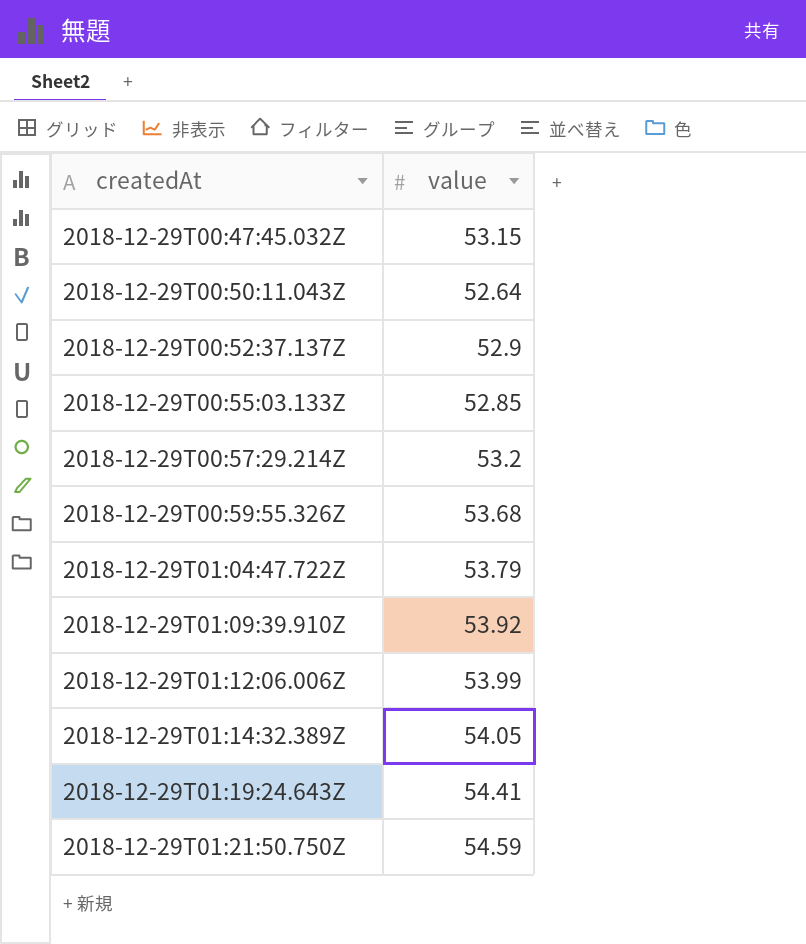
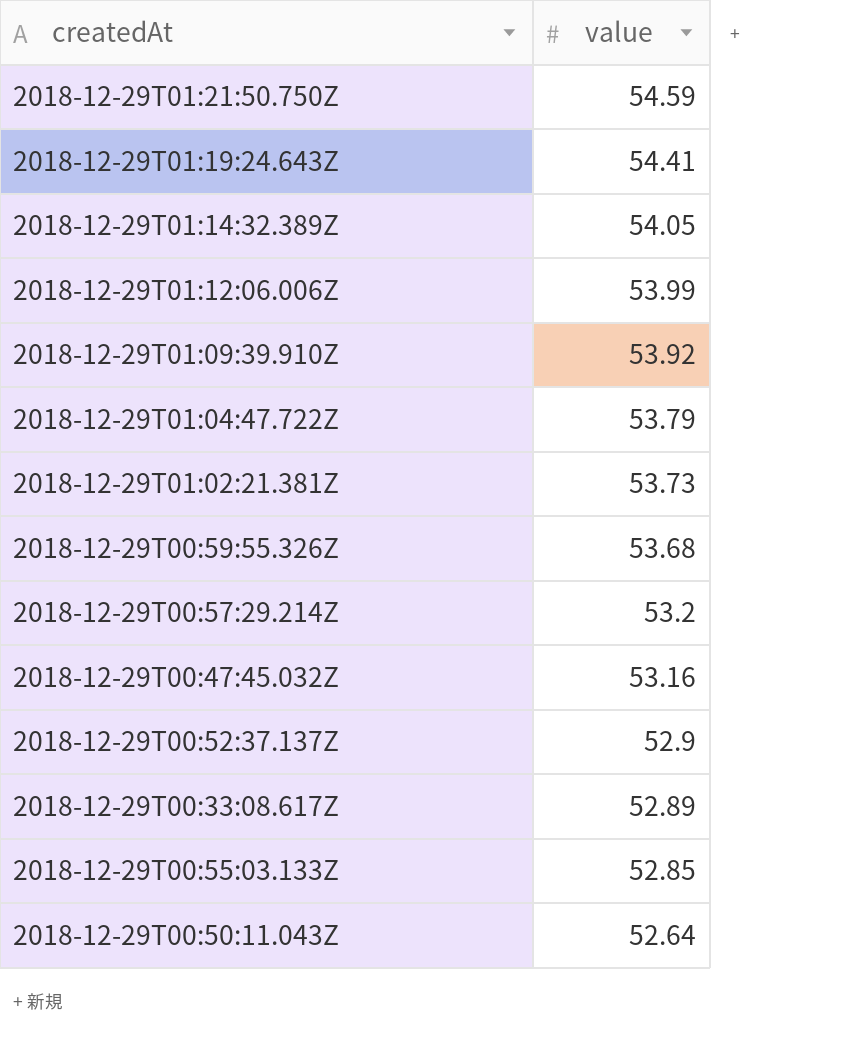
row order: createdAt ascending -> value descending
row 2018-12-29T01:02:21.381Z: none -> 53.73
2018-12-29T00:47:45.032Z | value: 53.15 -> 53.16
row 2018-12-29T00:33:08.617Z: none -> 52.89

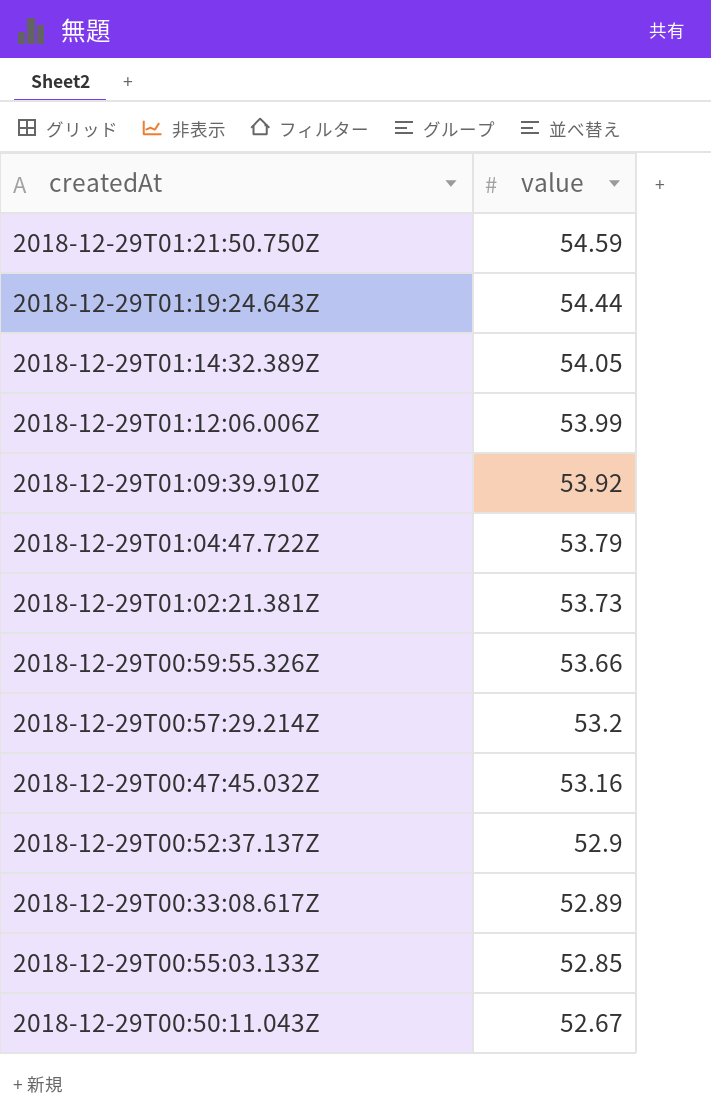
2018-12-29T01:19:24.643Z | value: 54.41 -> 54.44
2018-12-29T00:59:55.326Z | value: 53.68 -> 53.66
2018-12-29T00:50:11.043Z | value: 52.64 -> 52.67

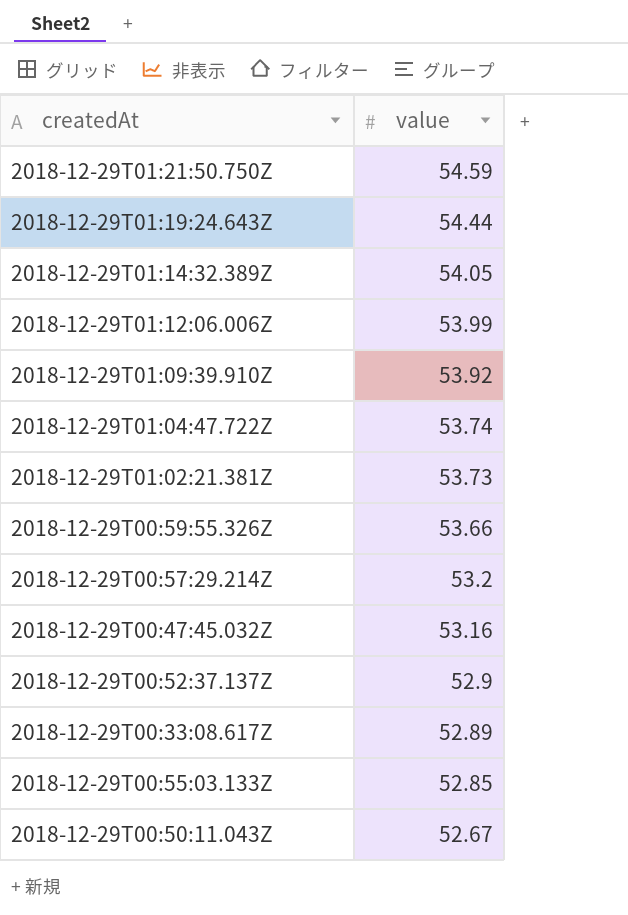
2018-12-29T01:04:47.722Z | value: 53.79 -> 53.74

